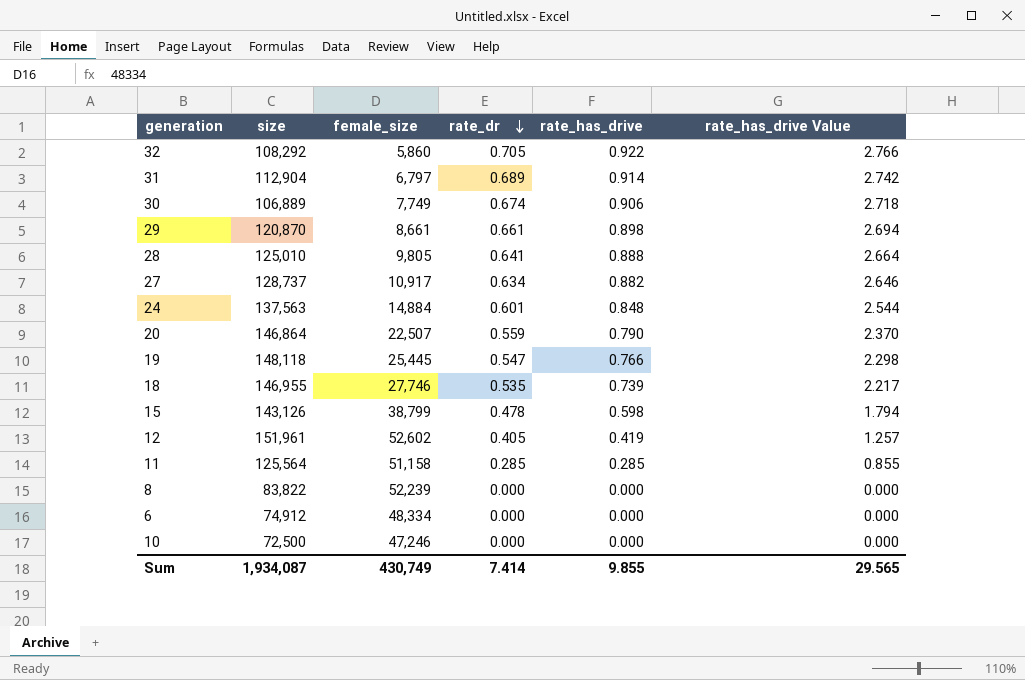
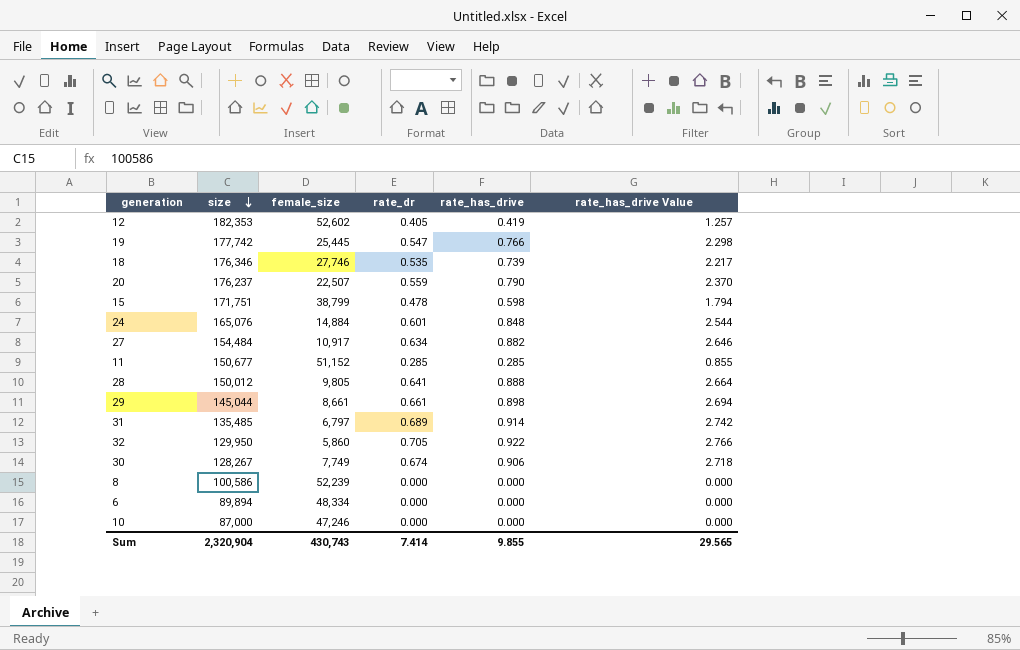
row order: rate_dr descending -> size descending
12 | size: 151,961 -> 182,353
19 | size: 148,118 -> 177,742
18 | size: 146,955 -> 176,346
20 | size: 146,864 -> 176,237
15 | size: 143,126 -> 171,751
24 | size: 137,563 -> 165,076
27 | size: 128,737 -> 154,484
11 | size: 125,564 -> 150,677
11 | female_size: 51,158 -> 51,152
28 | size: 125,010 -> 150,012
29 | size: 120,870 -> 145,044
31 | size: 112,904 -> 135,485
32 | size: 108,292 -> 129,950
30 | size: 106,889 -> 128,267
8 | size: 83,822 -> 100,586
6 | size: 74,912 -> 89,894
10 | size: 72,500 -> 87,000
Sum | size: 1,934,087 -> 2,320,904
Sum | female_size: 430,749 -> 430,743

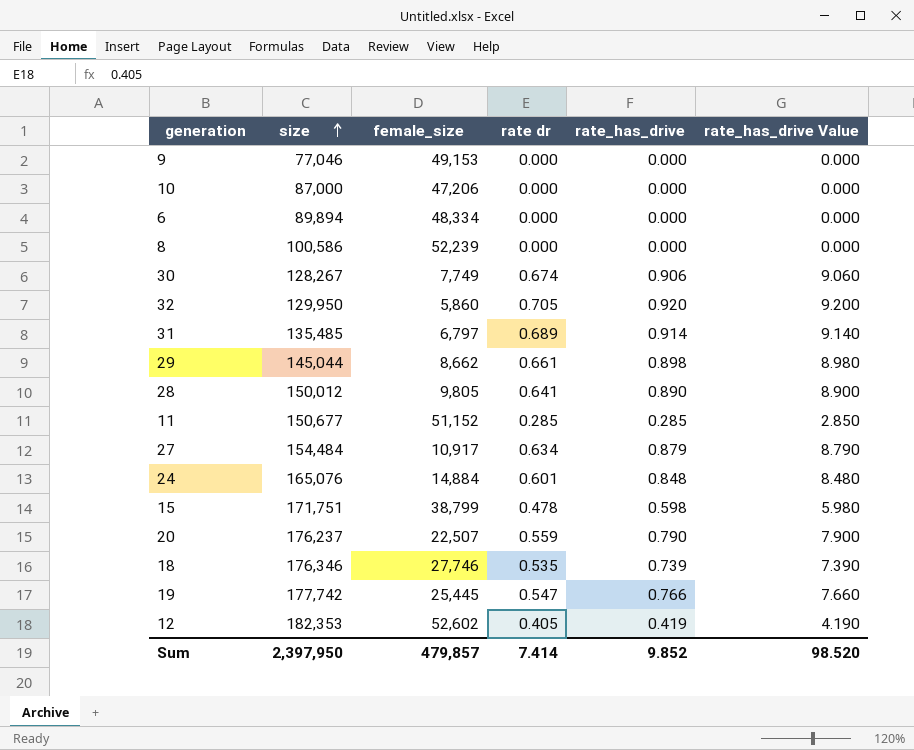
row order: size descending -> size ascending
column name: rate_dr -> rate dr
column rate_has_drive Value | formula: [rate_has_drive] * 3 -> [rate_has_drive] * 10
row 9: none -> 77,046 | 49,153 | 0.000 | 0.000 | 0.000
10 | female_size: 47,246 -> 47,206
32 | rate_has_drive: 0.922 -> 0.920
29 | female_size: 8,661 -> 8,662
28 | rate_has_drive: 0.888 -> 0.890
27 | rate_has_drive: 0.882 -> 0.879
Sum | size: 2,320,904 -> 2,397,950
Sum | female_size: 430,743 -> 479,857
Sum | rate_has_drive: 9.855 -> 9.852
Sum | rate_has_drive Value: 29.565 -> 98.520

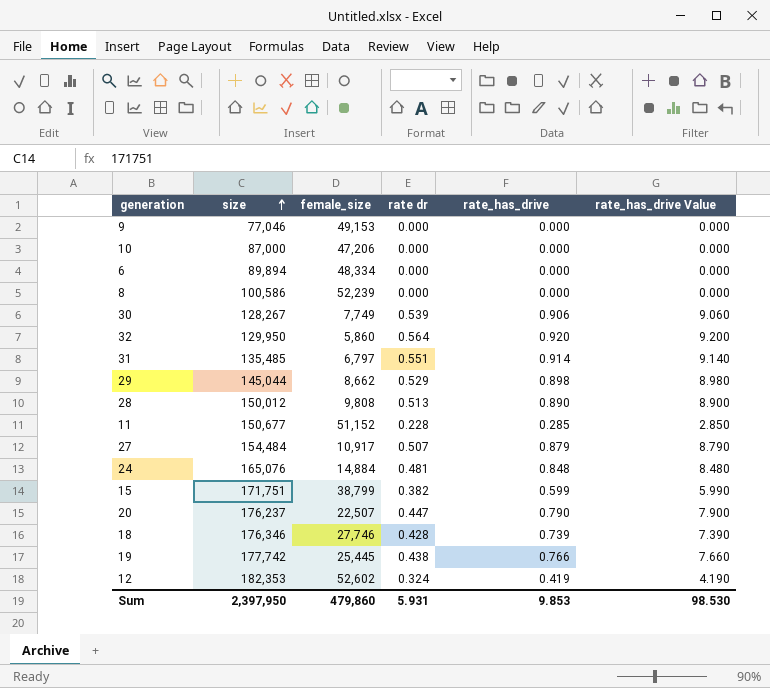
30 | rate dr: 0.674 -> 0.539
32 | rate dr: 0.705 -> 0.564
31 | rate dr: 0.689 -> 0.551
29 | rate dr: 0.661 -> 0.529
28 | female_size: 9,805 -> 9,808
28 | rate dr: 0.641 -> 0.513
11 | rate dr: 0.285 -> 0.228
27 | rate dr: 0.634 -> 0.507
24 | rate dr: 0.601 -> 0.481
15 | rate dr: 0.478 -> 0.382
15 | rate_has_drive: 0.598 -> 0.599
15 | rate_has_drive Value: 5.980 -> 5.990
20 | rate dr: 0.559 -> 0.447
18 | rate dr: 0.535 -> 0.428
19 | rate dr: 0.547 -> 0.438
12 | rate dr: 0.405 -> 0.324
Sum | female_size: 479,857 -> 479,860
Sum | rate dr: 7.414 -> 5.931
Sum | rate_has_drive: 9.852 -> 9.853
Sum | rate_has_drive Value: 98.520 -> 98.530

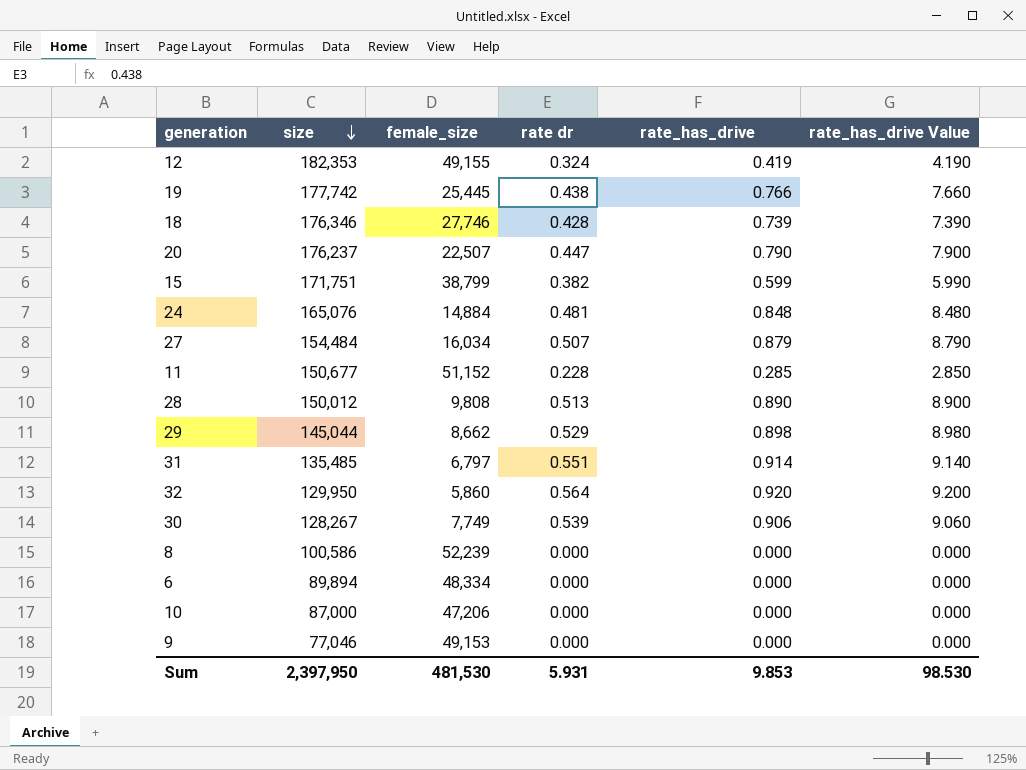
row order: size ascending -> size descending
12 | female_size: 52,602 -> 49,155
27 | female_size: 10,917 -> 16,034
Sum | female_size: 479,860 -> 481,530

